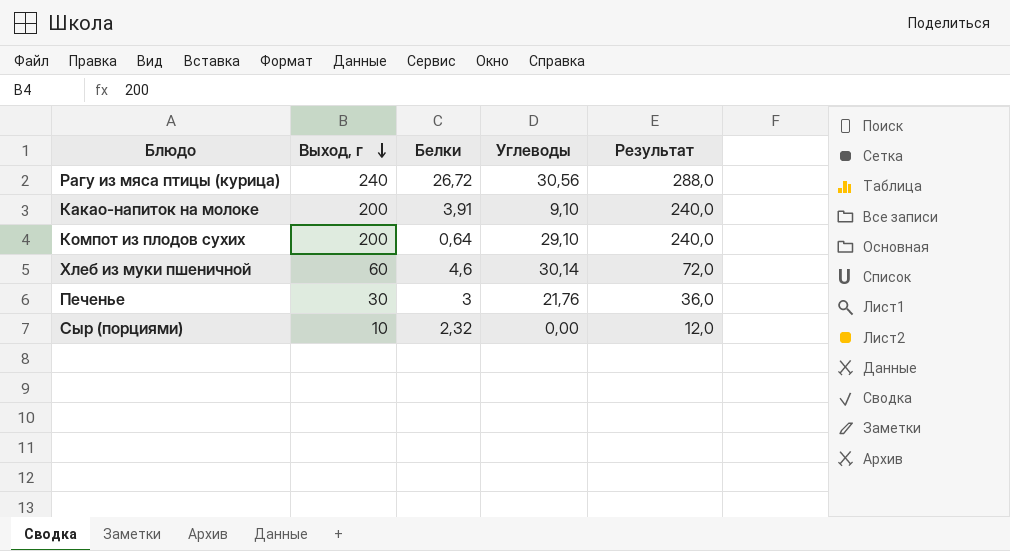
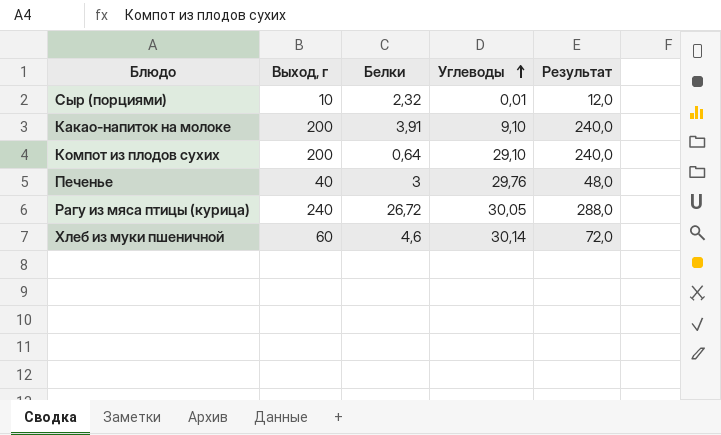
row order: Выход, г descending -> Углеводы ascending
Сыр (порциями) | Углеводы: 0,00 -> 0,01
Печенье | Выход, г: 30 -> 40
Печенье | Углеводы: 21,76 -> 29,76
Печенье | Результат: 36,0 -> 48,0
Рагу из мяса птицы (курица) | Углеводы: 30,56 -> 30,05

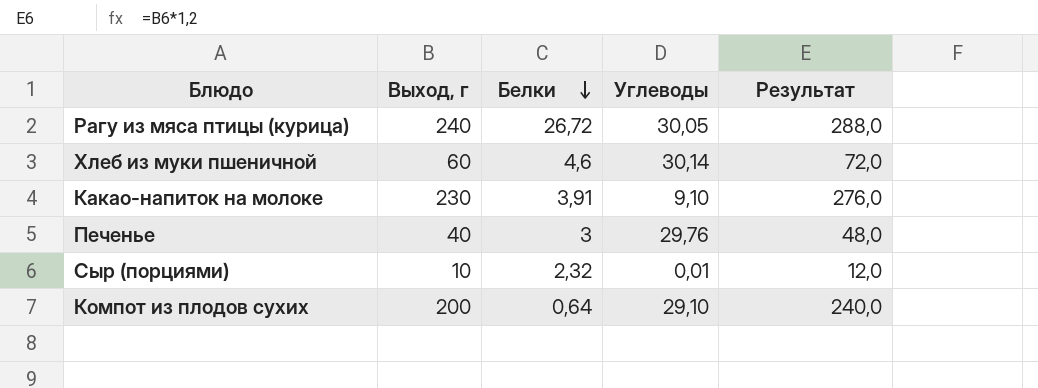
row order: Углеводы ascending -> Белки descending
Какао-напиток на молоке | Выход, г: 200 -> 230
Какао-напиток на молоке | Результат: 240,0 -> 276,0

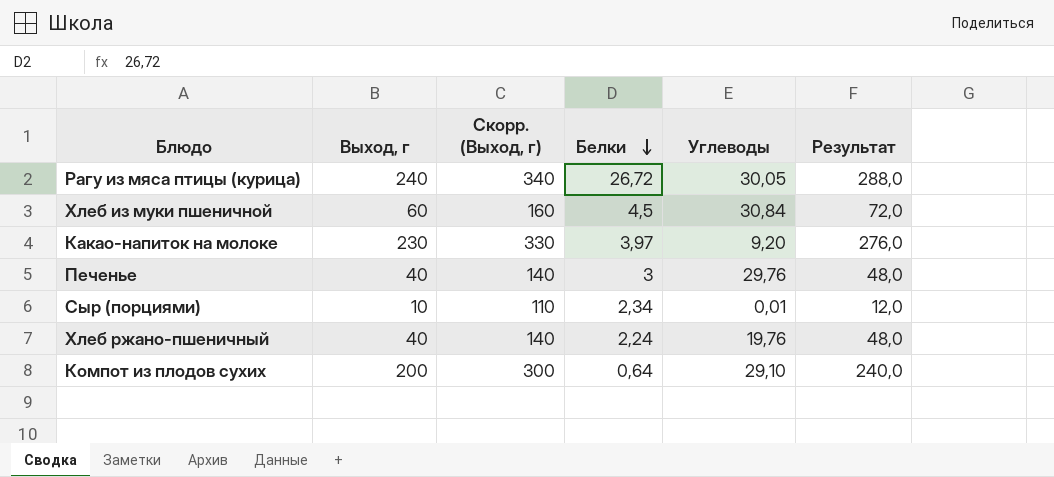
column Скорр. (Выход, г) | formula: none -> [Выход, г] + 100
Хлеб из муки пшеничной | Белки: 4,6 -> 4,5
Хлеб из муки пшеничной | Углеводы: 30,14 -> 30,84
Какао-напиток на молоке | Белки: 3,91 -> 3,97
Какао-напиток на молоке | Углеводы: 9,10 -> 9,20
Сыр (порциями) | Белки: 2,32 -> 2,34
row Хлеб ржано-пшеничный: none -> 40 | 140 | 2,24 | 19,76 | 48,0

